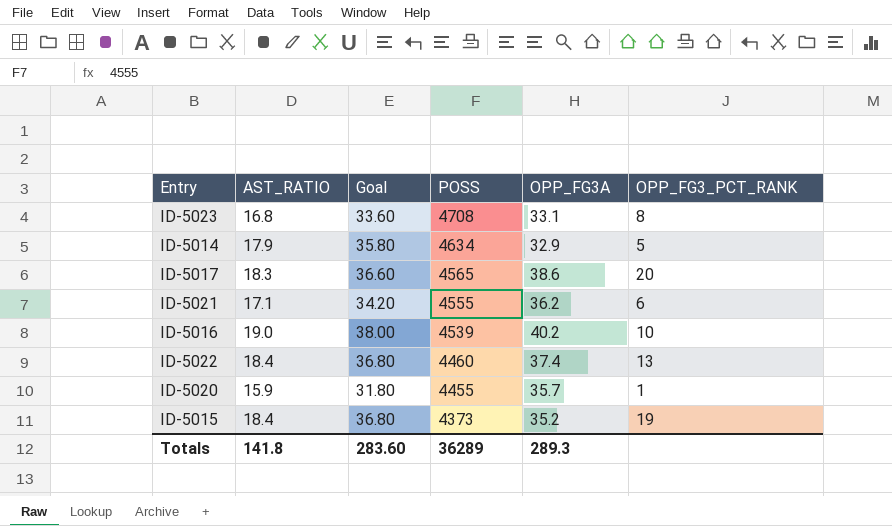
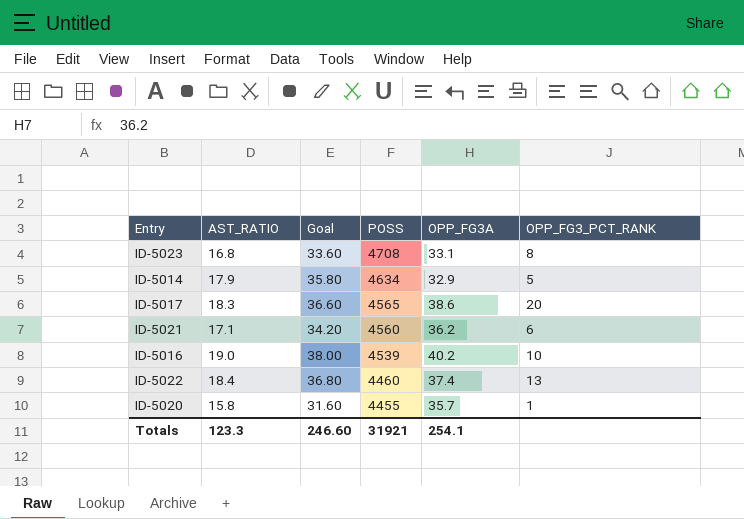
row ID-5015: 18.4 | 36.80 | 4373 | 35.2 | 19 -> none
ID-5021 | POSS: 4555 -> 4560
ID-5020 | AST_RATIO: 15.9 -> 15.8
ID-5020 | Goal: 31.80 -> 31.60
Totals | AST_RATIO: 141.8 -> 123.3
Totals | Goal: 283.60 -> 246.60
Totals | POSS: 36289 -> 31921
Totals | OPP_FG3A: 289.3 -> 254.1

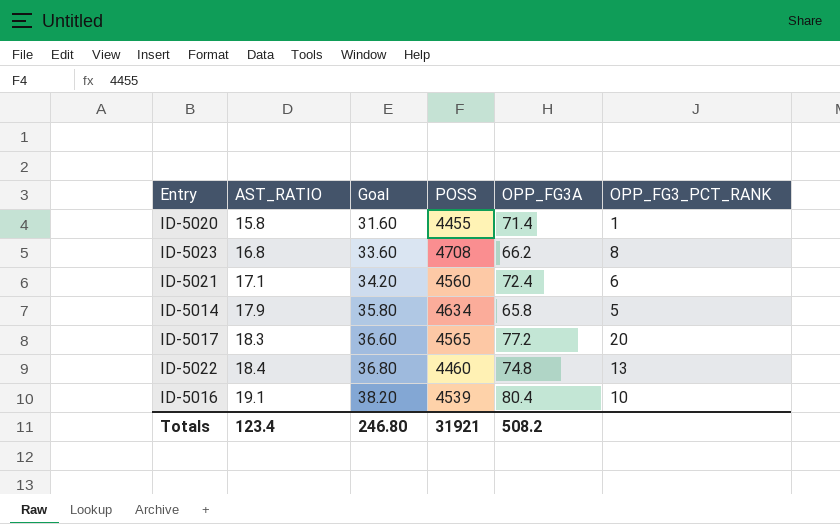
row order: POSS descending -> AST_RATIO ascending
ID-5020 | OPP_FG3A: 35.7 -> 71.4
ID-5023 | OPP_FG3A: 33.1 -> 66.2
ID-5021 | OPP_FG3A: 36.2 -> 72.4
ID-5014 | OPP_FG3A: 32.9 -> 65.8
ID-5017 | OPP_FG3A: 38.6 -> 77.2
ID-5022 | OPP_FG3A: 37.4 -> 74.8
ID-5016 | AST_RATIO: 19.0 -> 19.1
ID-5016 | Goal: 38.00 -> 38.20
ID-5016 | OPP_FG3A: 40.2 -> 80.4
Totals | AST_RATIO: 123.3 -> 123.4
Totals | Goal: 246.60 -> 246.80
Totals | OPP_FG3A: 254.1 -> 508.2

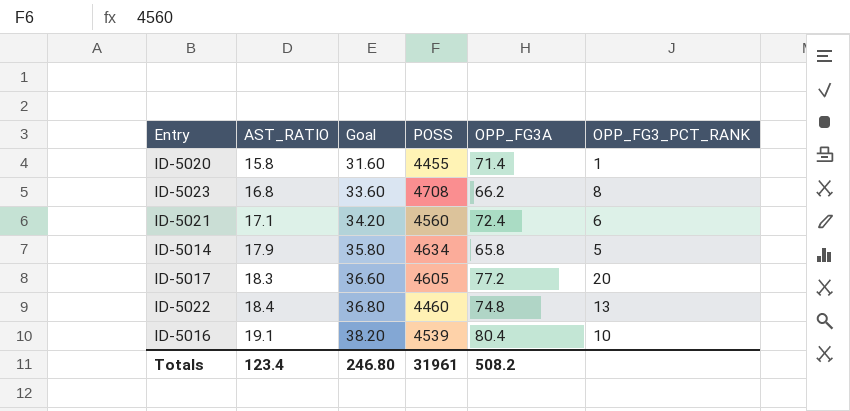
ID-5017 | POSS: 4565 -> 4605
Totals | POSS: 31921 -> 31961

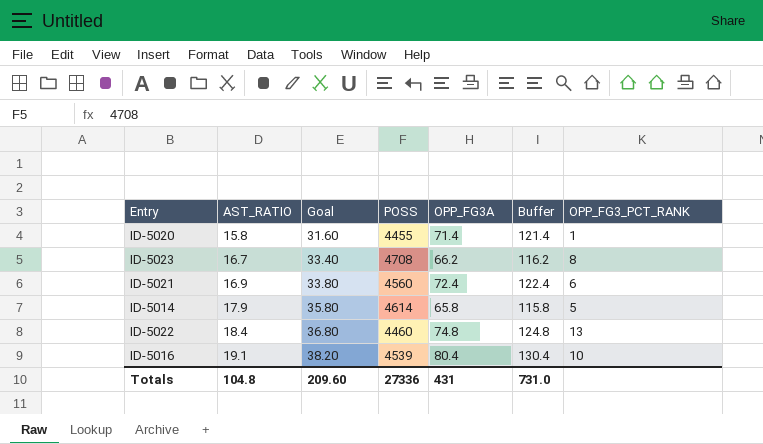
column Buffer | formula: none -> [OPP_FG3A] + 50
row ID-5017: 18.3 | 36.60 | 4605 | 77.2 | 20 -> none
ID-5023 | AST_RATIO: 16.8 -> 16.7
ID-5023 | Goal: 33.60 -> 33.40
ID-5021 | AST_RATIO: 17.1 -> 16.9
ID-5021 | Goal: 34.20 -> 33.80
ID-5014 | POSS: 4634 -> 4614
Totals | AST_RATIO: 123.4 -> 104.8
Totals | Goal: 246.80 -> 209.60
Totals | POSS: 31961 -> 27336
Totals | OPP_FG3A: 508.2 -> 431

